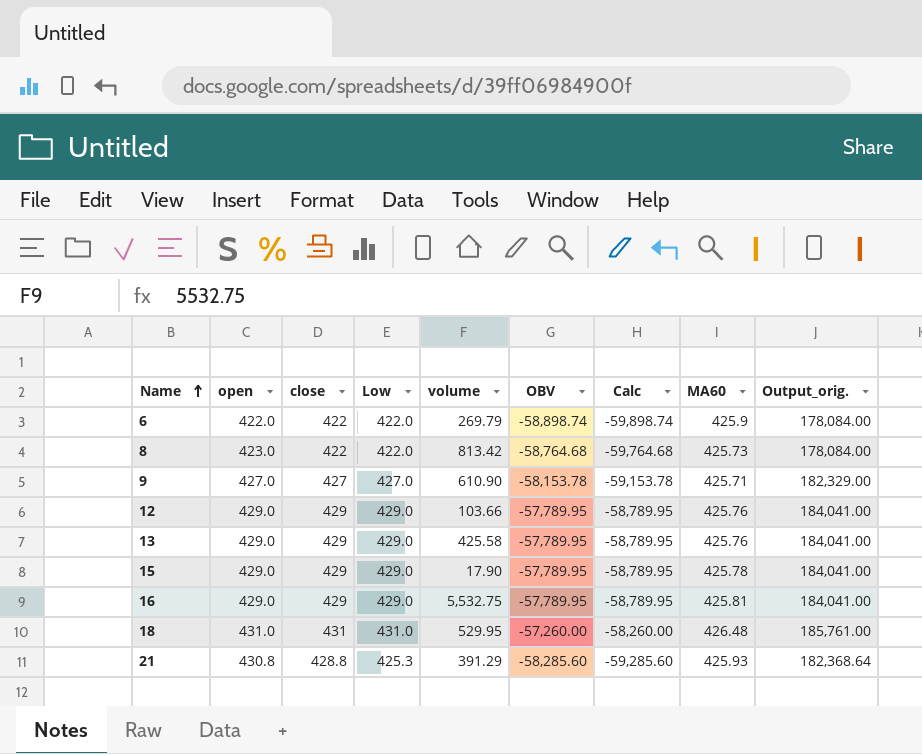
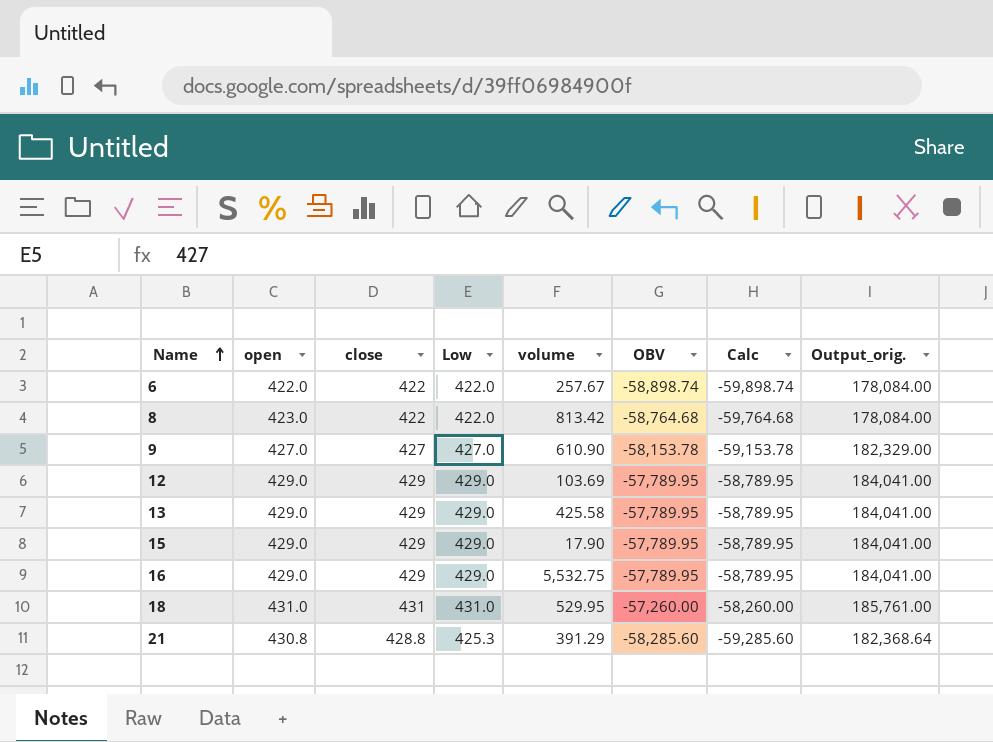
column MA60 | position: 8 -> none
6 | volume: 269.79 -> 257.67
12 | volume: 103.66 -> 103.69

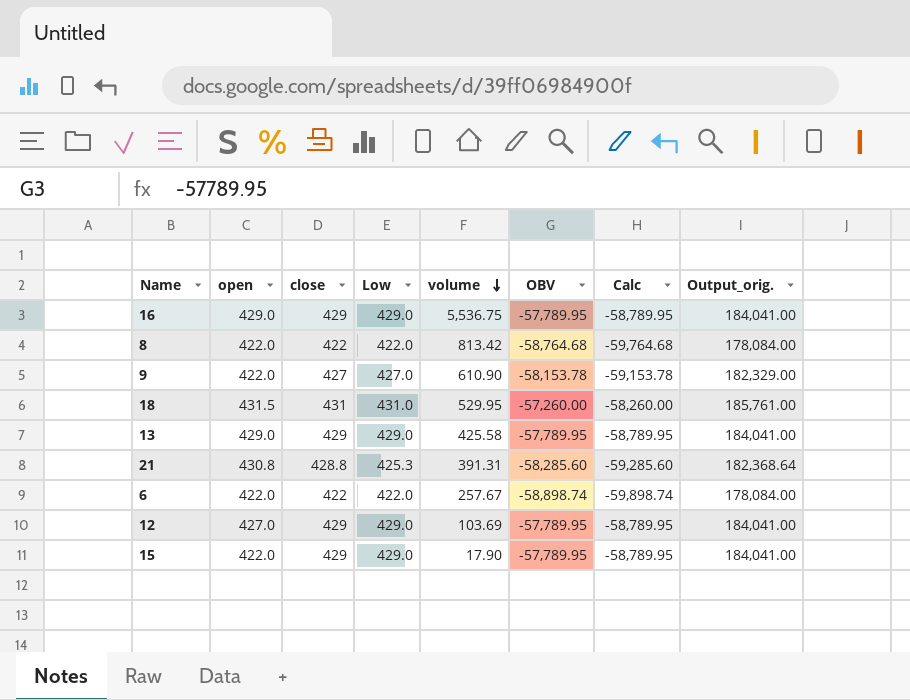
row order: Name ascending -> volume descending
16 | volume: 5,532.75 -> 5,536.75
8 | open: 423.0 -> 422.0
9 | open: 427.0 -> 422.0
18 | open: 431.0 -> 431.5
21 | volume: 391.29 -> 391.31
12 | open: 429.0 -> 427.0
15 | open: 429.0 -> 422.0

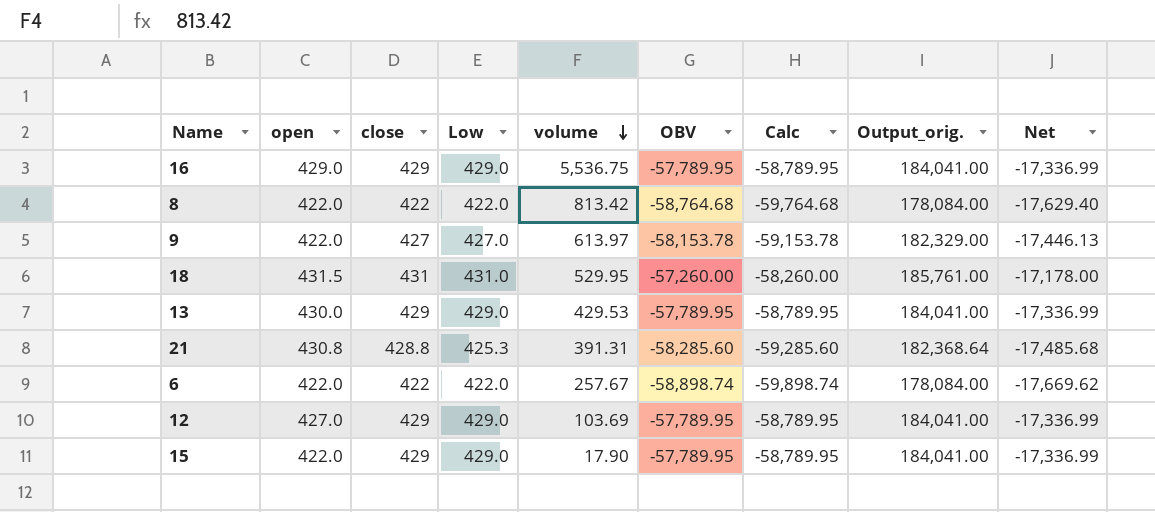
column Net | formula: none -> [OBV] * 0.3
9 | volume: 610.90 -> 613.97
13 | open: 429.0 -> 430.0
13 | volume: 425.58 -> 429.53

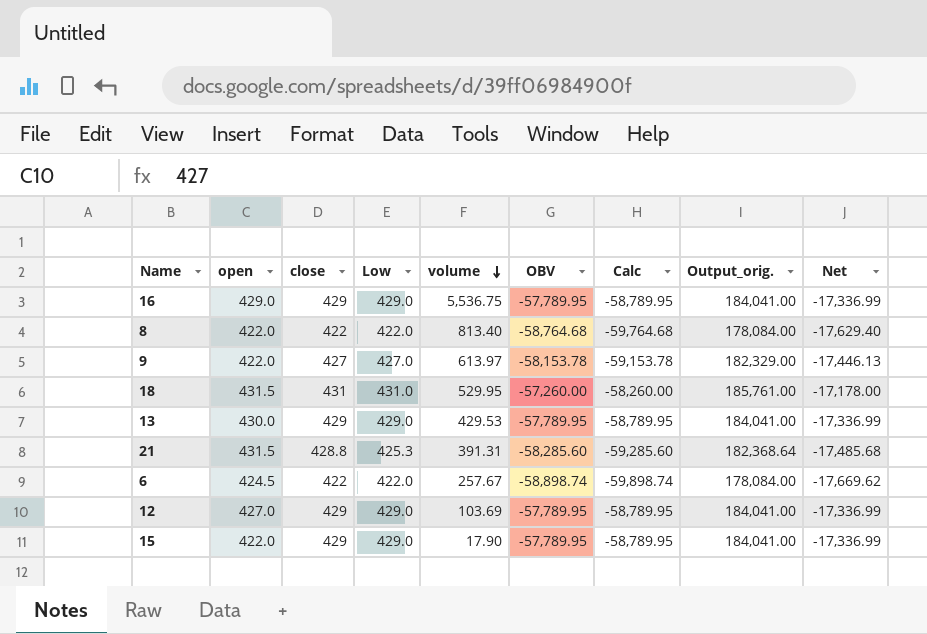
8 | volume: 813.42 -> 813.40
21 | open: 430.8 -> 431.5
6 | open: 422.0 -> 424.5

